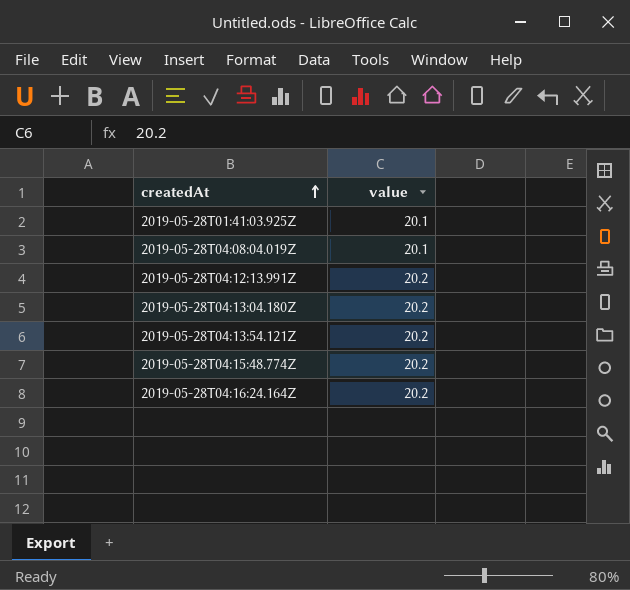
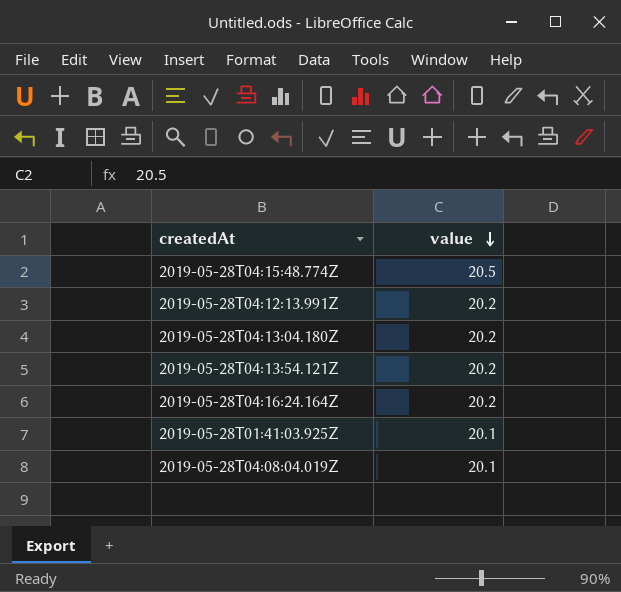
row order: createdAt ascending -> value descending
2019-05-28T04:15:48.774Z | value: 20.2 -> 20.5

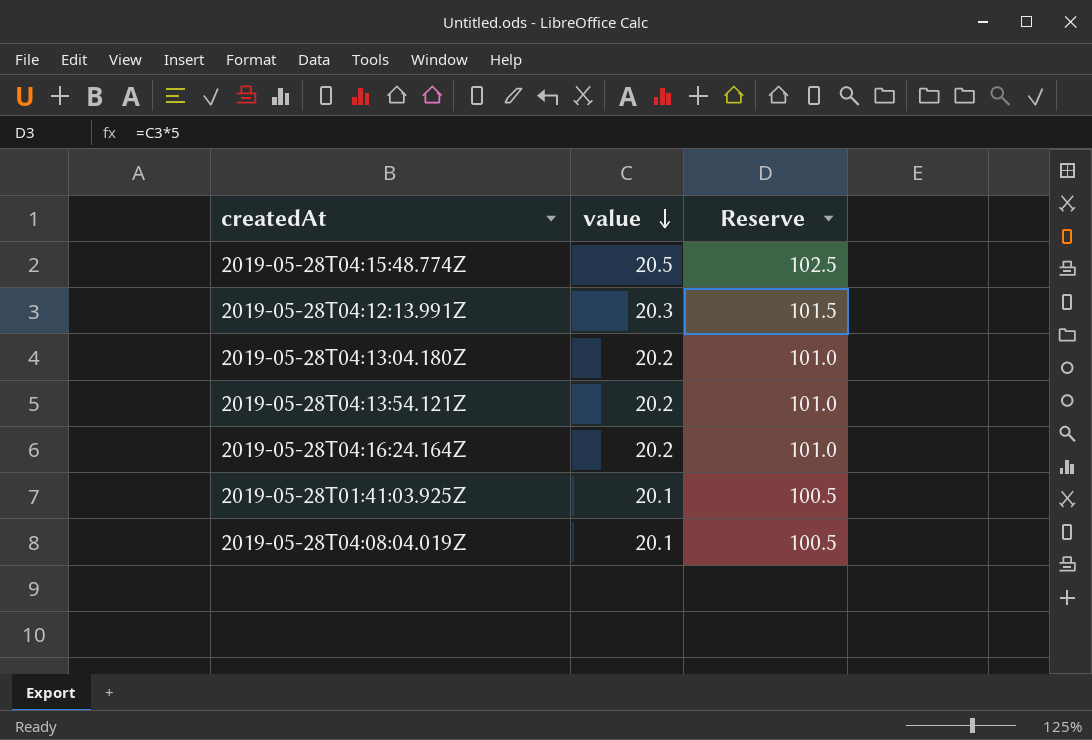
column Reserve | formula: none -> [value] * 5
2019-05-28T04:12:13.991Z | value: 20.2 -> 20.3

